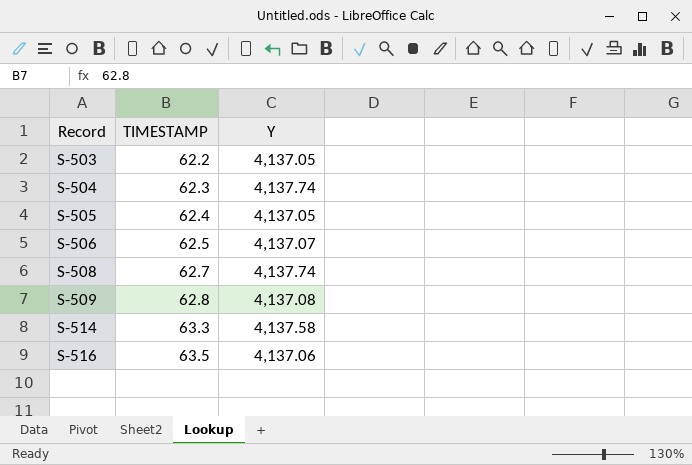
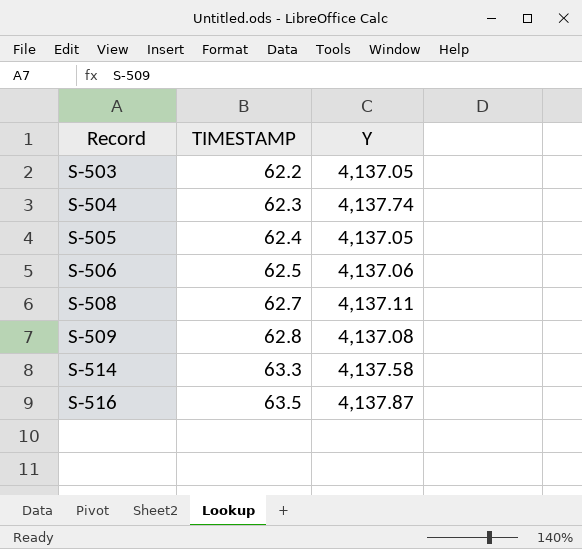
S-506 | Y: 4,137.07 -> 4,137.06
S-508 | Y: 4,137.74 -> 4,137.11
S-516 | Y: 4,137.06 -> 4,137.87

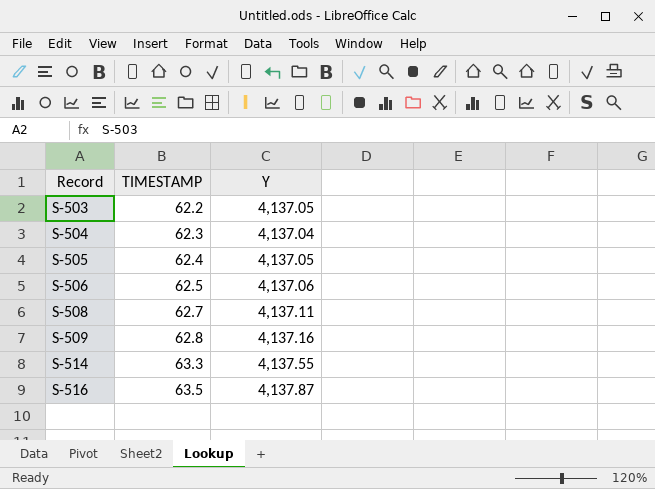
S-504 | Y: 4,137.74 -> 4,137.04
S-509 | Y: 4,137.08 -> 4,137.16
S-514 | Y: 4,137.58 -> 4,137.55

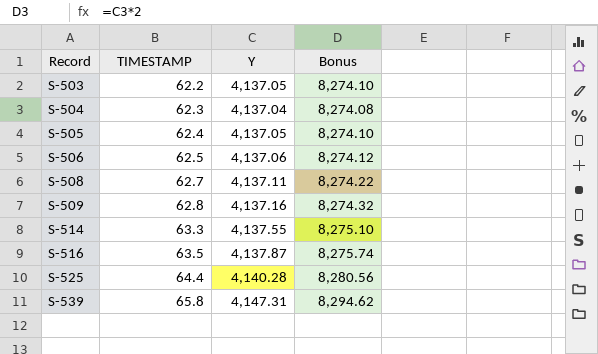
column Bonus | formula: none -> [Y] * 2
row S-525: none -> 64.4 | 4,140.28 | 8,280.56
row S-539: none -> 65.8 | 4,147.31 | 8,294.62

